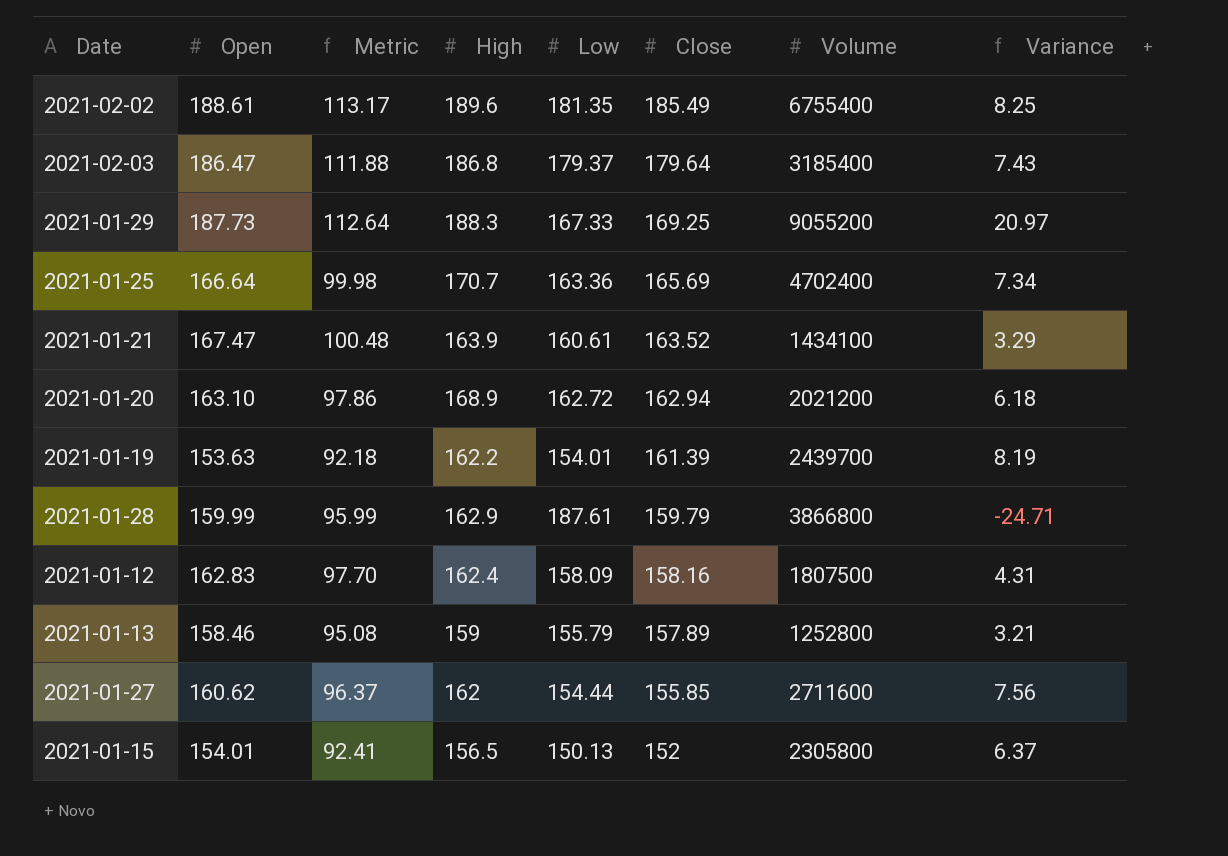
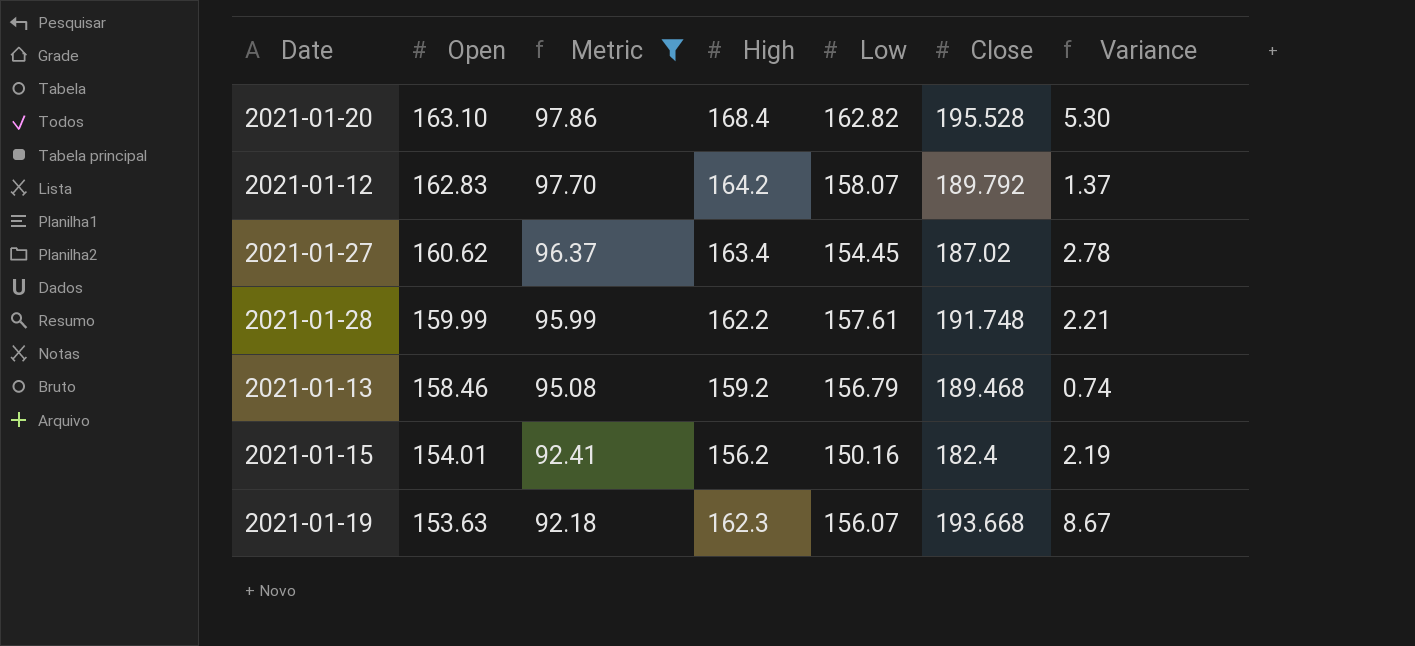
filter: none -> Metric <= 97.86
row order: Close descending -> Open descending
column Volume | position: 7 -> none
column Variance | formula: [High] - [Low] -> [High] - [Open]
2021-01-20 | High: 168.9 -> 168.4
2021-01-20 | Low: 162.72 -> 162.82
2021-01-20 | Close: 162.94 -> 195.528
2021-01-12 | High: 162.4 -> 164.2
2021-01-12 | Low: 158.09 -> 158.07
2021-01-12 | Close: 158.16 -> 189.792
2021-01-27 | High: 162 -> 163.4
2021-01-27 | Low: 154.44 -> 154.45
2021-01-27 | Close: 155.85 -> 187.02
2021-01-28 | High: 162.9 -> 162.2
2021-01-28 | Low: 187.61 -> 157.61
2021-01-28 | Close: 159.79 -> 191.748
2021-01-13 | High: 159 -> 159.2
2021-01-13 | Low: 155.79 -> 156.79
2021-01-13 | Close: 157.89 -> 189.468
2021-01-15 | High: 156.5 -> 156.2
2021-01-15 | Low: 150.13 -> 150.16
2021-01-15 | Close: 152 -> 182.4
2021-01-19 | High: 162.2 -> 162.3
2021-01-19 | Low: 154.01 -> 156.07
2021-01-19 | Close: 161.39 -> 193.668

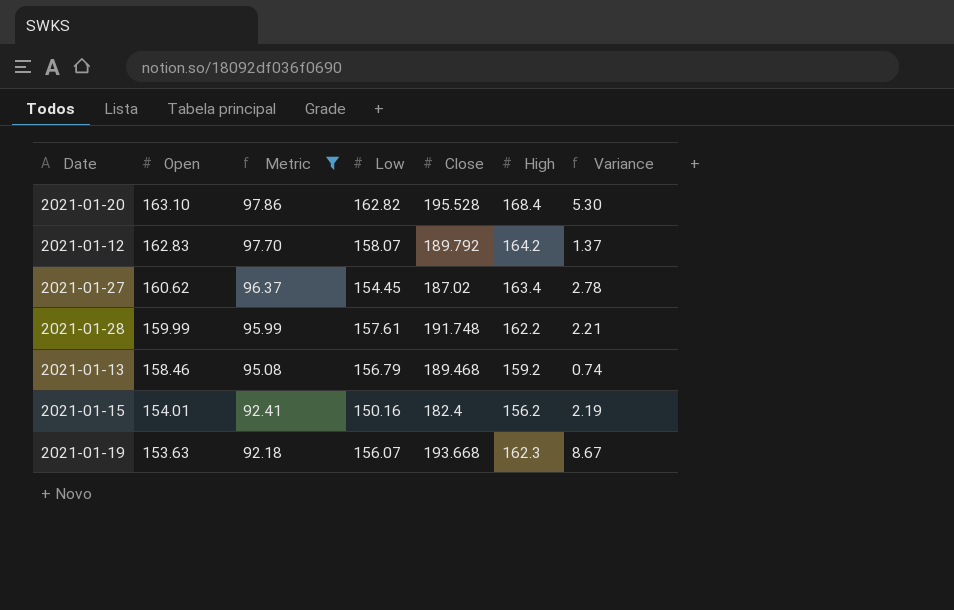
column High | position: 4 -> 6

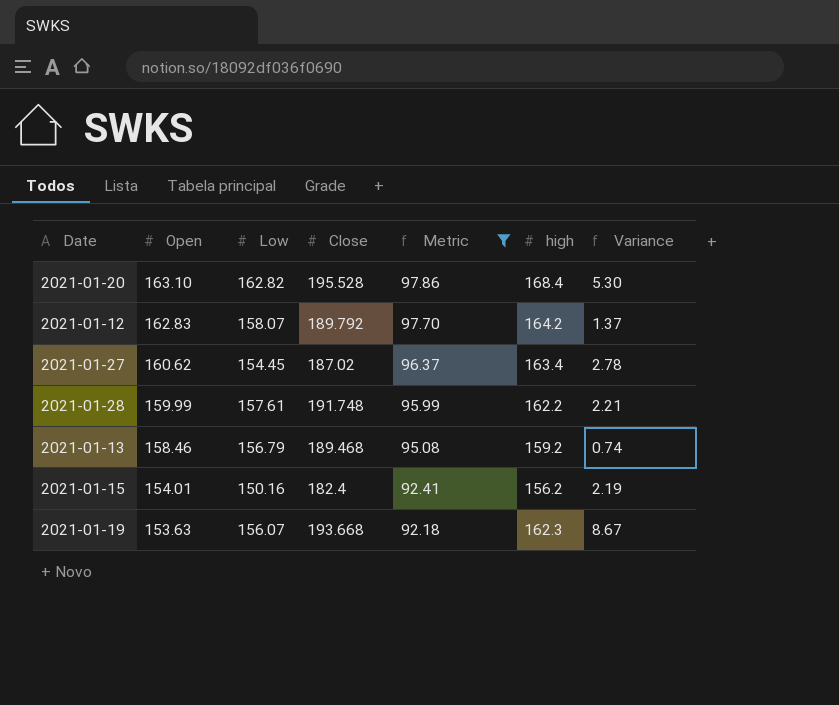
column Metric | position: 3 -> 5
column name: High -> high

